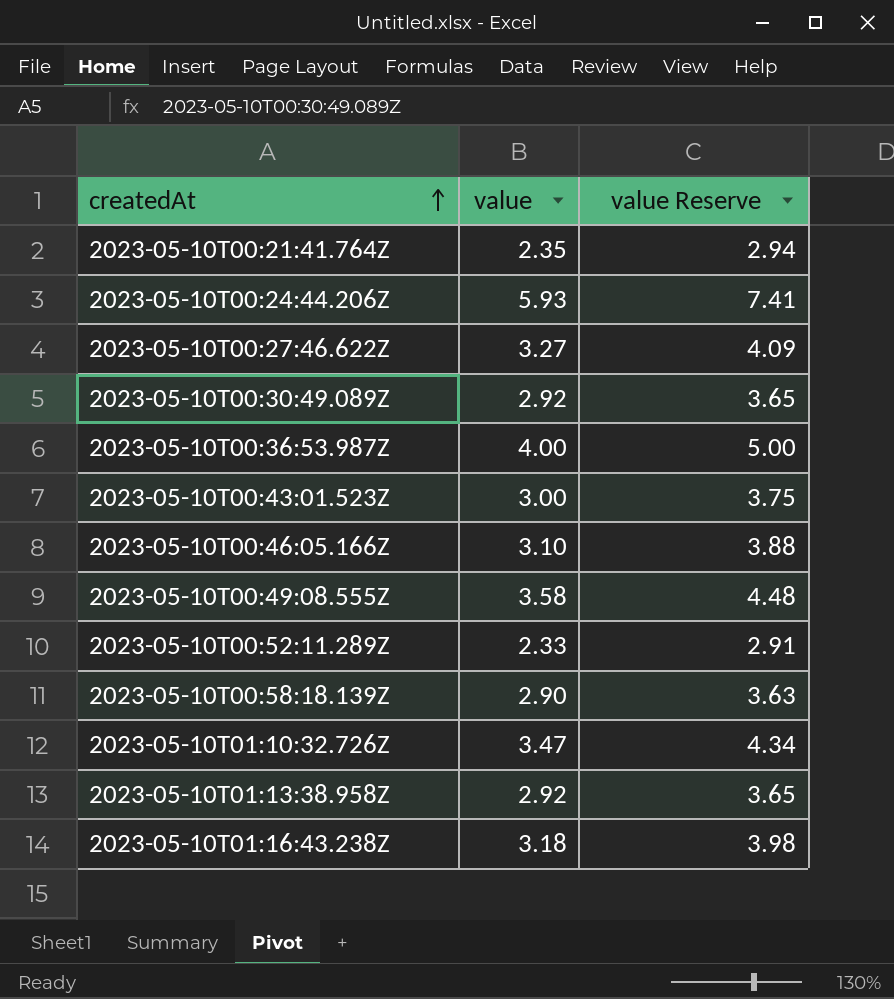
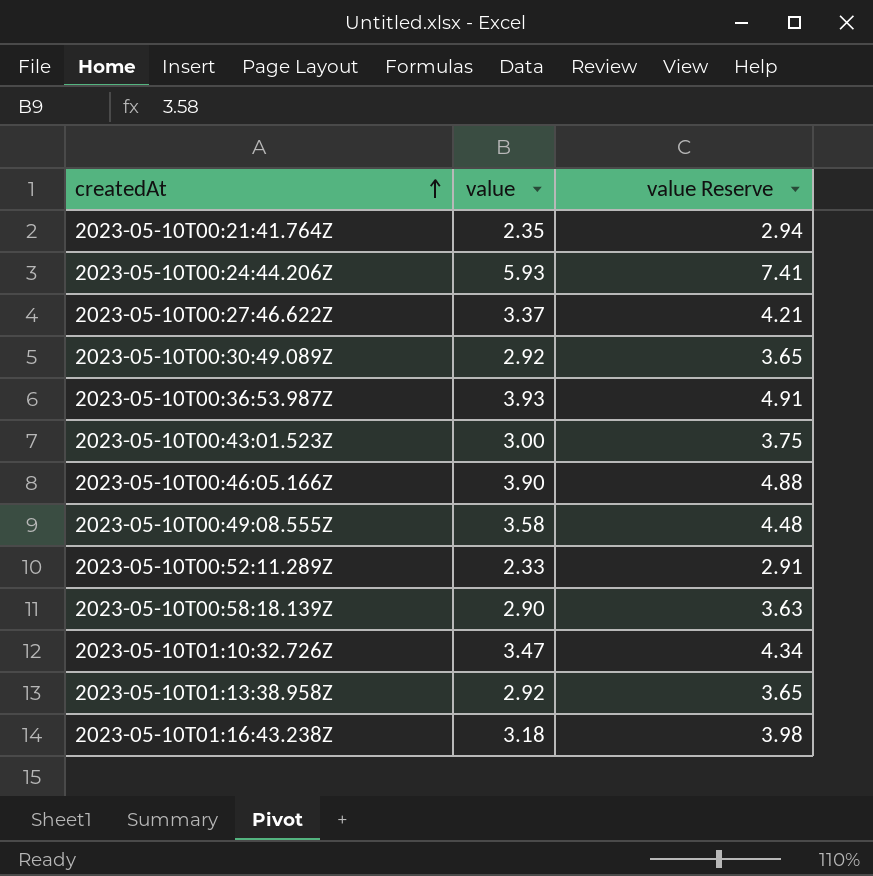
2023-05-10T00:27:46.622Z | value: 3.27 -> 3.37
2023-05-10T00:27:46.622Z | value Reserve: 4.09 -> 4.21
2023-05-10T00:36:53.987Z | value: 4.00 -> 3.93
2023-05-10T00:36:53.987Z | value Reserve: 5.00 -> 4.91
2023-05-10T00:46:05.166Z | value: 3.10 -> 3.90
2023-05-10T00:46:05.166Z | value Reserve: 3.88 -> 4.88

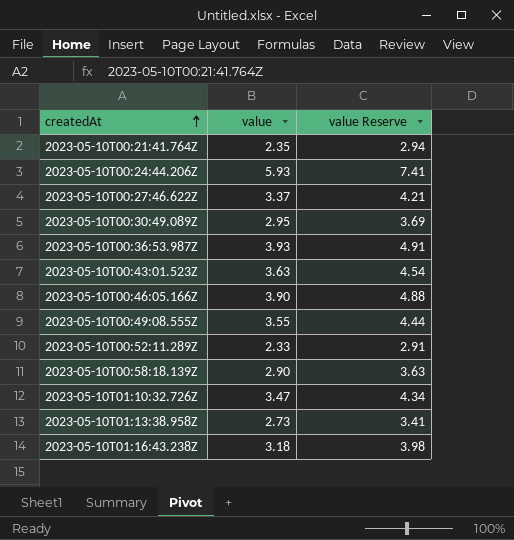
2023-05-10T00:30:49.089Z | value: 2.92 -> 2.95
2023-05-10T00:30:49.089Z | value Reserve: 3.65 -> 3.69
2023-05-10T00:43:01.523Z | value: 3.00 -> 3.63
2023-05-10T00:43:01.523Z | value Reserve: 3.75 -> 4.54
2023-05-10T00:49:08.555Z | value: 3.58 -> 3.55
2023-05-10T00:49:08.555Z | value Reserve: 4.48 -> 4.44
2023-05-10T01:13:38.958Z | value: 2.92 -> 2.73
2023-05-10T01:13:38.958Z | value Reserve: 3.65 -> 3.41

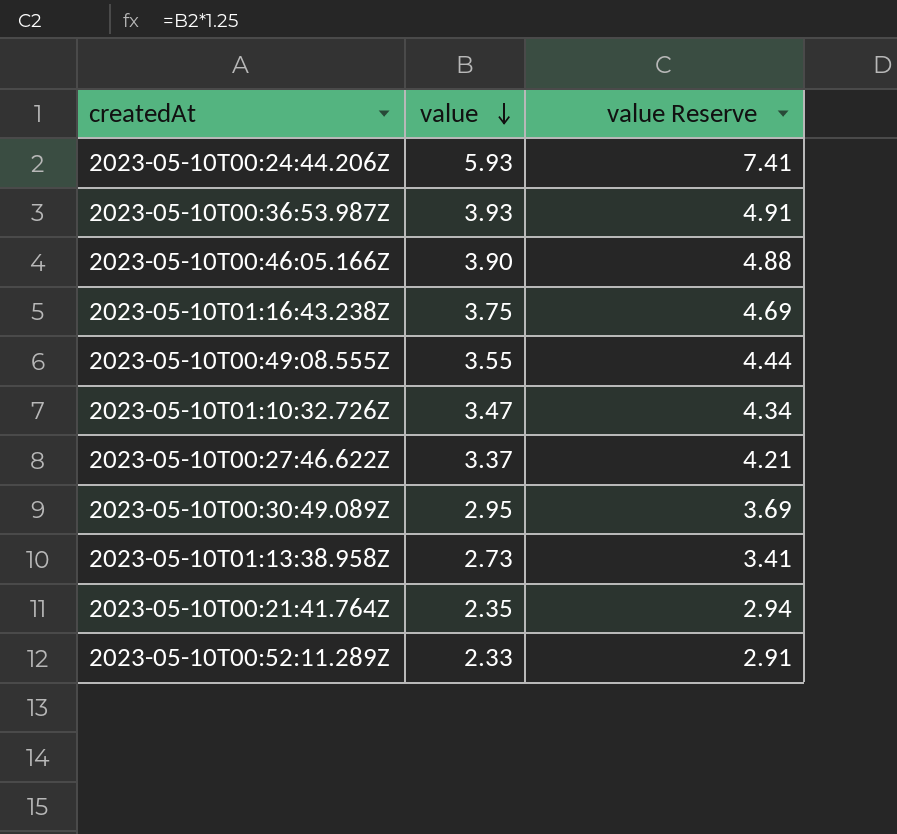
row order: createdAt ascending -> value descending
row 2023-05-10T00:43:01.523Z: 3.63 | 4.54 -> none
row 2023-05-10T00:58:18.139Z: 2.90 | 3.63 -> none
2023-05-10T01:16:43.238Z | value: 3.18 -> 3.75
2023-05-10T01:16:43.238Z | value Reserve: 3.98 -> 4.69

